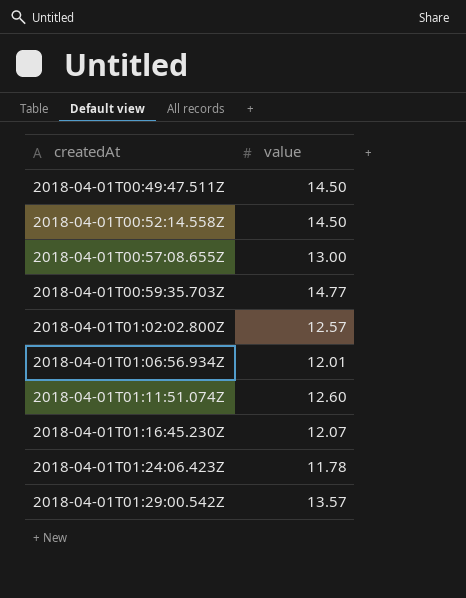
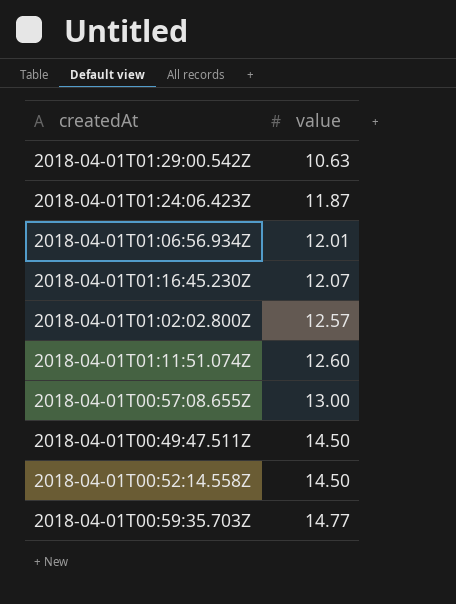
row order: createdAt ascending -> value ascending
2018-04-01T01:29:00.542Z | value: 13.57 -> 10.63
2018-04-01T01:24:06.423Z | value: 11.78 -> 11.87

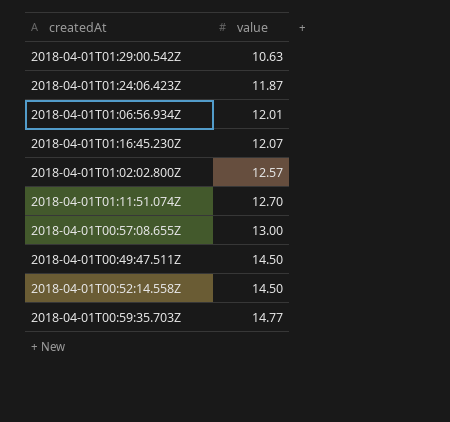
2018-04-01T01:11:51.074Z | value: 12.60 -> 12.70

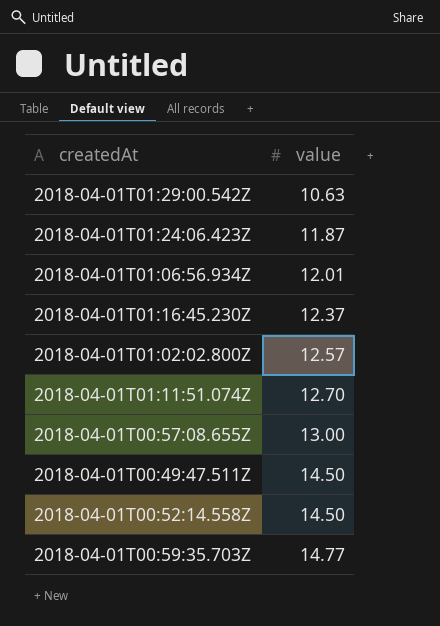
2018-04-01T01:16:45.230Z | value: 12.07 -> 12.37

